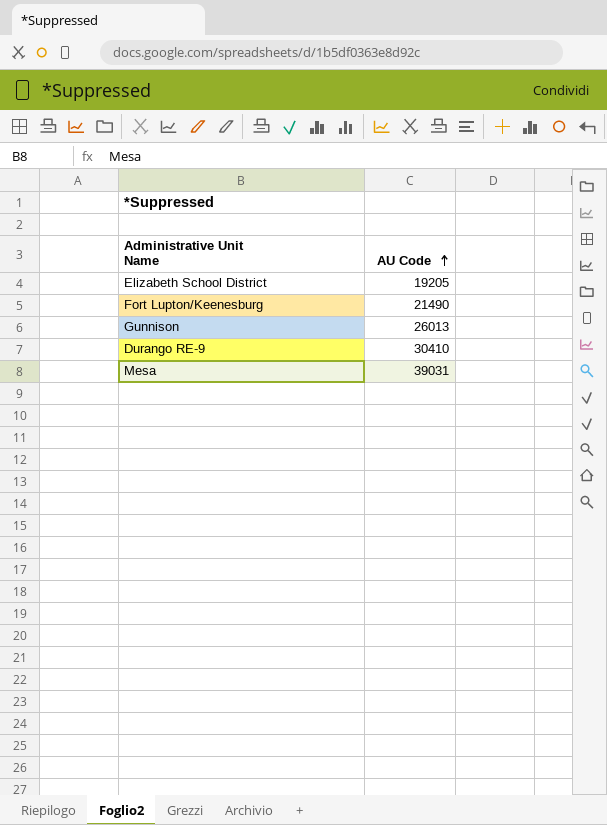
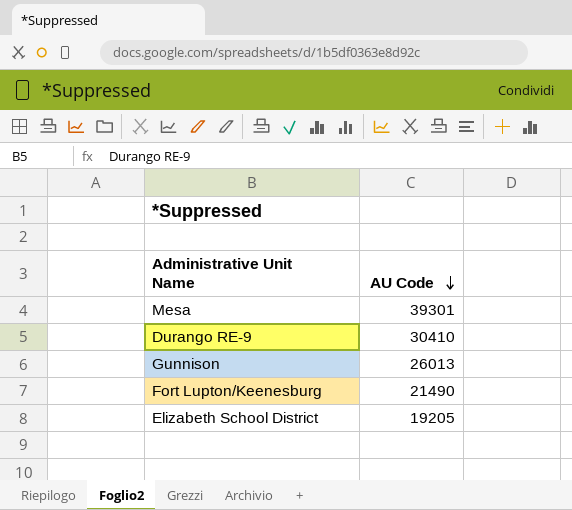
row order: AU Code ascending -> AU Code descending
Mesa | AU Code: 39031 -> 39301

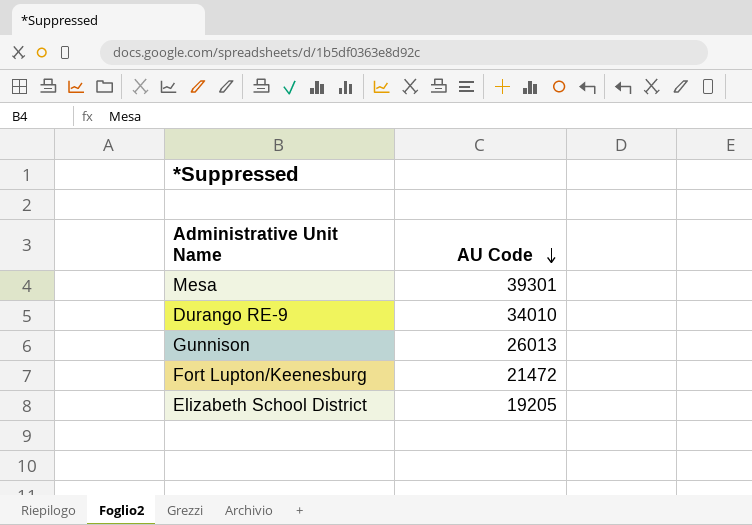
Durango RE-9 | AU Code: 30410 -> 34010
Fort Lupton/Keenesburg | AU Code: 21490 -> 21472

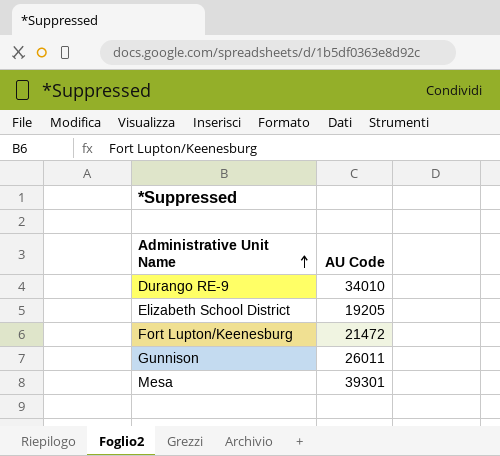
row order: AU Code descending -> Administrative Unit Name ascending
Gunnison | AU Code: 26013 -> 26011

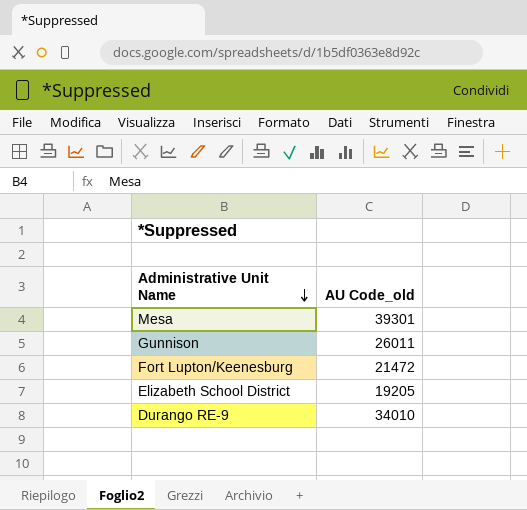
row order: Administrative Unit Name ascending -> Administrative Unit Name descending
column name: AU Code -> AU Code_old

